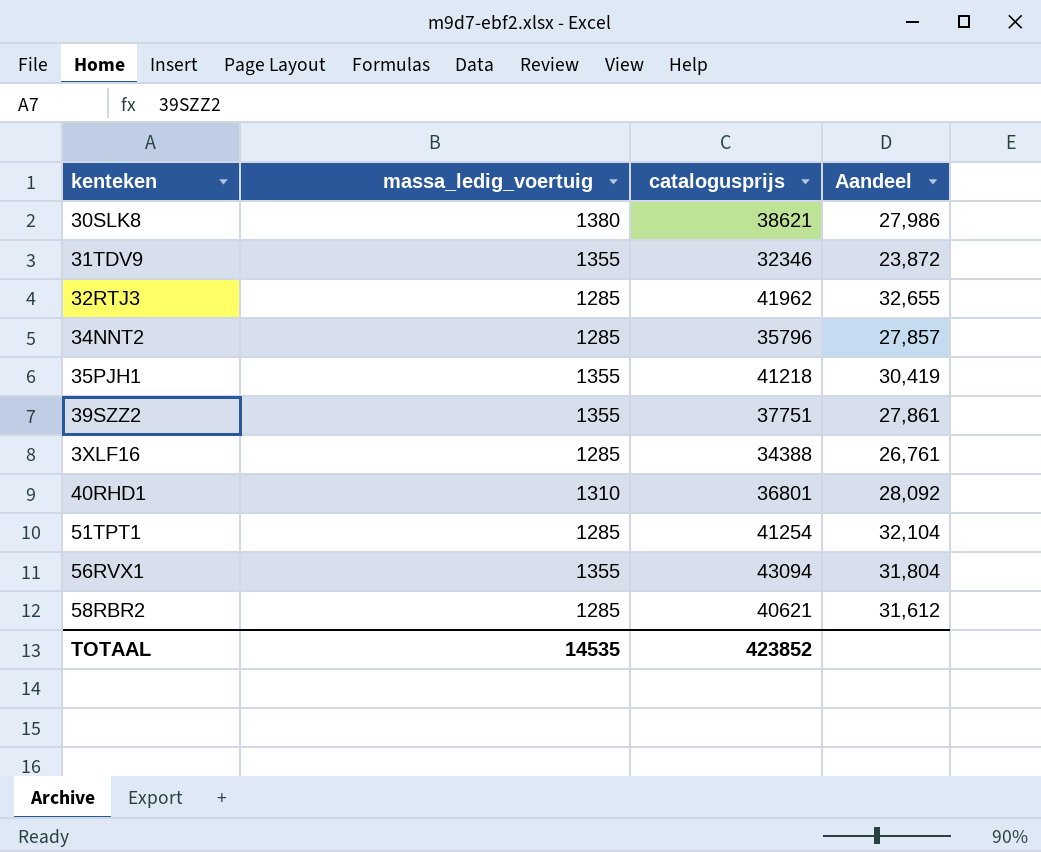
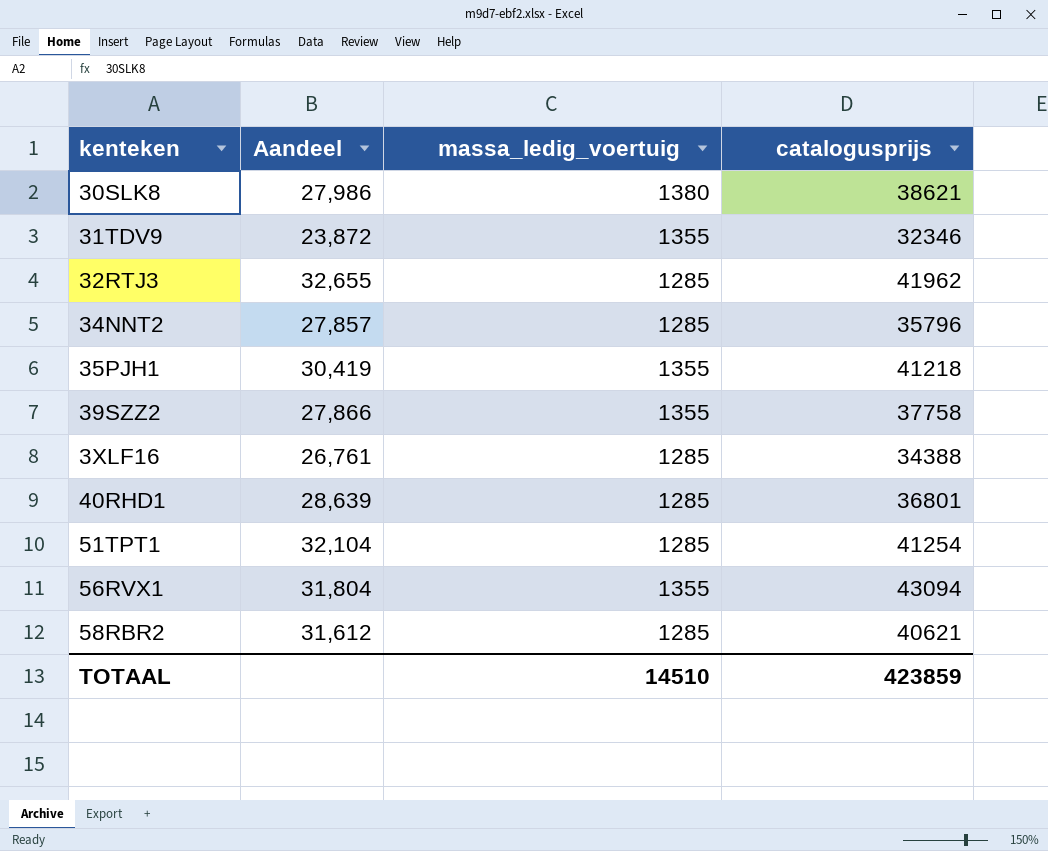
column Aandeel | position: 4 -> 2
39SZZ2 | Aandeel: 27,861 -> 27,866
39SZZ2 | catalogusprijs: 37751 -> 37758
40RHD1 | Aandeel: 28,092 -> 28,639
40RHD1 | massa_ledig_voertuig: 1310 -> 1285
TOTAAL | massa_ledig_voertuig: 14535 -> 14510
TOTAAL | catalogusprijs: 423852 -> 423859

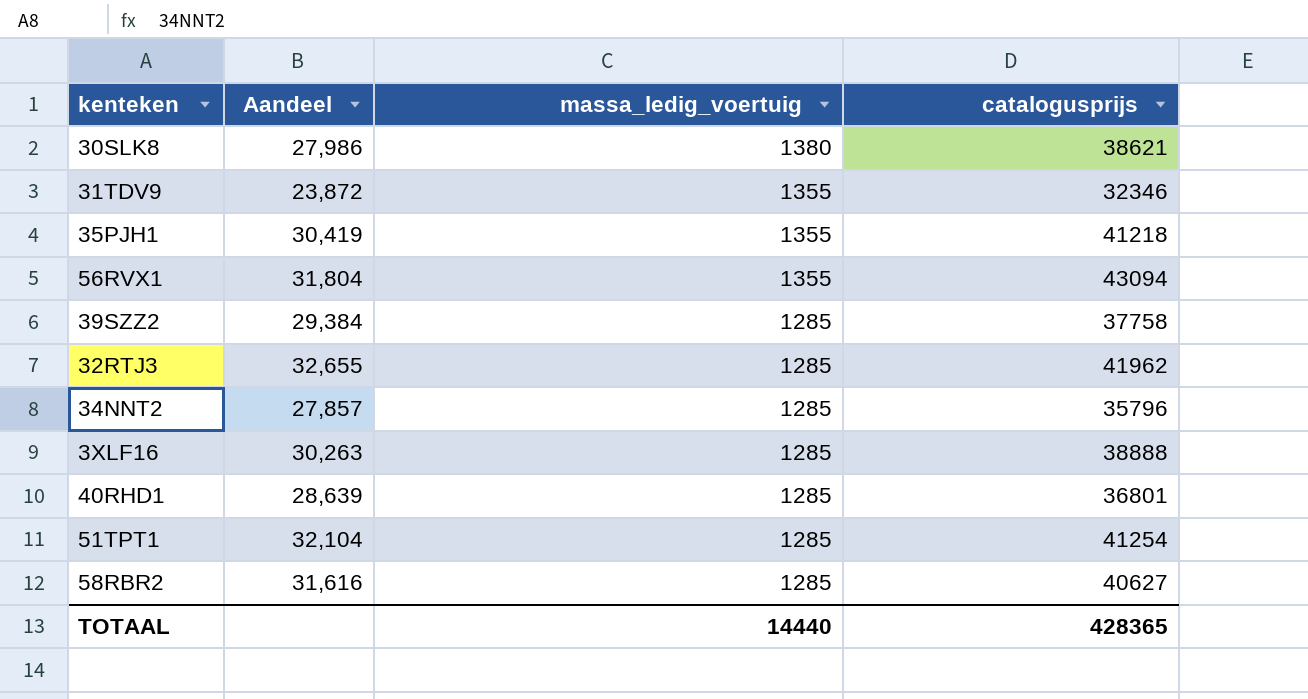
row order: none -> massa_ledig_voertuig descending
39SZZ2 | Aandeel: 27,866 -> 29,384
39SZZ2 | massa_ledig_voertuig: 1355 -> 1285
3XLF16 | Aandeel: 26,761 -> 30,263
3XLF16 | catalogusprijs: 34388 -> 38888
58RBR2 | Aandeel: 31,612 -> 31,616
58RBR2 | catalogusprijs: 40621 -> 40627
TOTAAL | massa_ledig_voertuig: 14510 -> 14440
TOTAAL | catalogusprijs: 423859 -> 428365

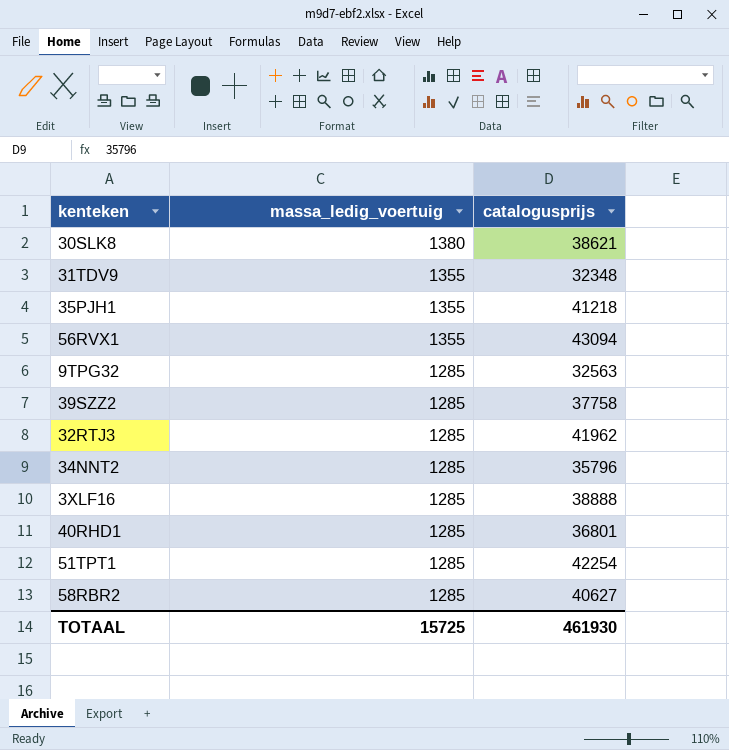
column Aandeel | formula: [catalogusprijs] / [massa_ledig_voertuig] -> none
31TDV9 | catalogusprijs: 32346 -> 32348
row 9TPG32: none -> 1285 | 32563
51TPT1 | catalogusprijs: 41254 -> 42254
TOTAAL | massa_ledig_voertuig: 14440 -> 15725
TOTAAL | catalogusprijs: 428365 -> 461930

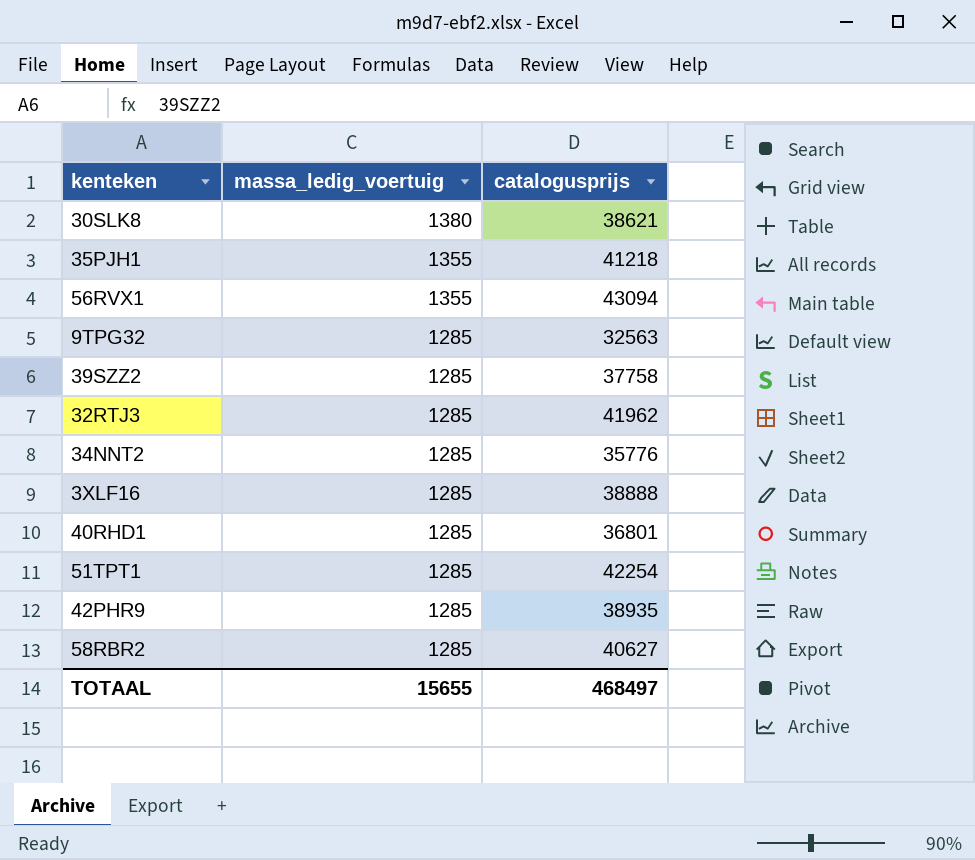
row 31TDV9: 1355 | 32348 -> none
34NNT2 | catalogusprijs: 35796 -> 35776
row 42PHR9: none -> 1285 | 38935
TOTAAL | massa_ledig_voertuig: 15725 -> 15655
TOTAAL | catalogusprijs: 461930 -> 468497

